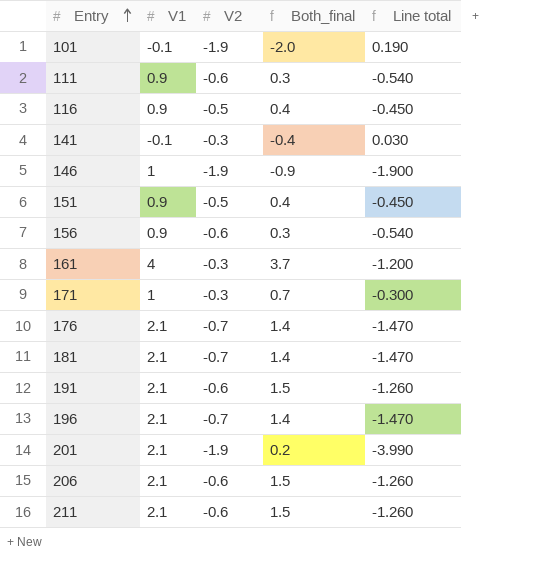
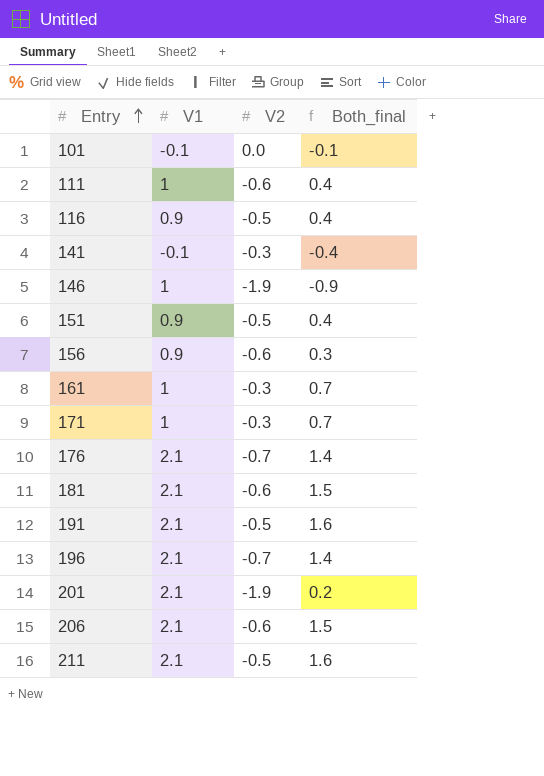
column Line total | formula: [V1] * [V2] -> none
101 | V2: -1.9 -> 0.0
101 | Both_final: -2.0 -> -0.1
111 | V1: 0.9 -> 1
111 | Both_final: 0.3 -> 0.4
161 | V1: 4 -> 1
161 | Both_final: 3.7 -> 0.7
181 | V2: -0.7 -> -0.6
181 | Both_final: 1.4 -> 1.5
191 | V2: -0.6 -> -0.5
191 | Both_final: 1.5 -> 1.6
211 | V2: -0.6 -> -0.5
211 | Both_final: 1.5 -> 1.6

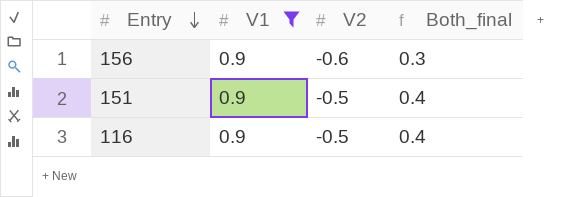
filter: none -> V1 = 0.9
row order: Entry ascending -> Entry descending

